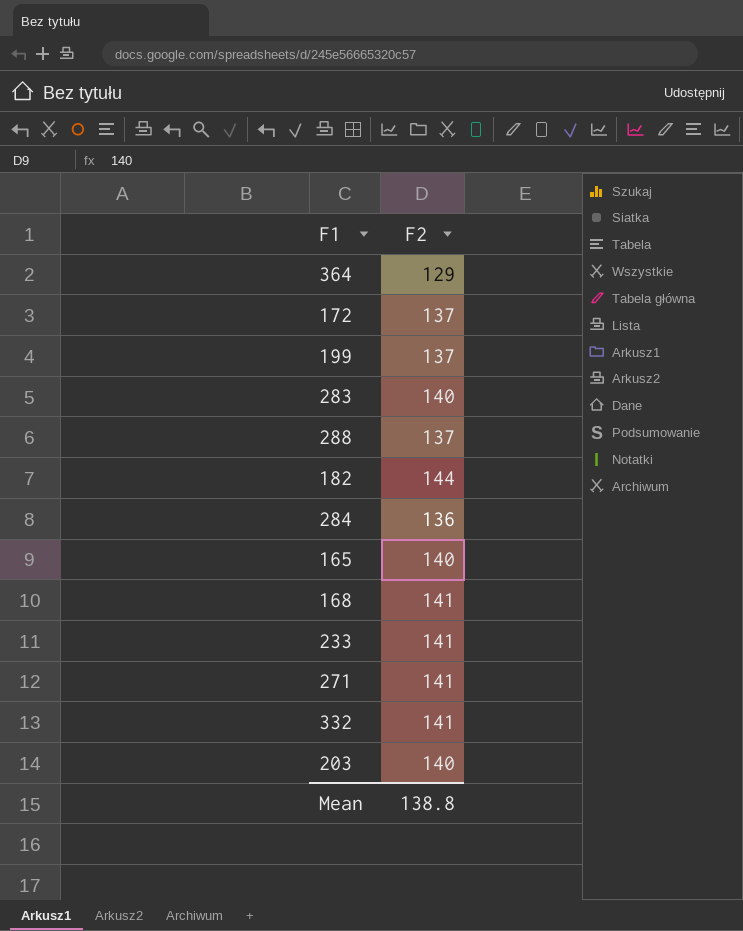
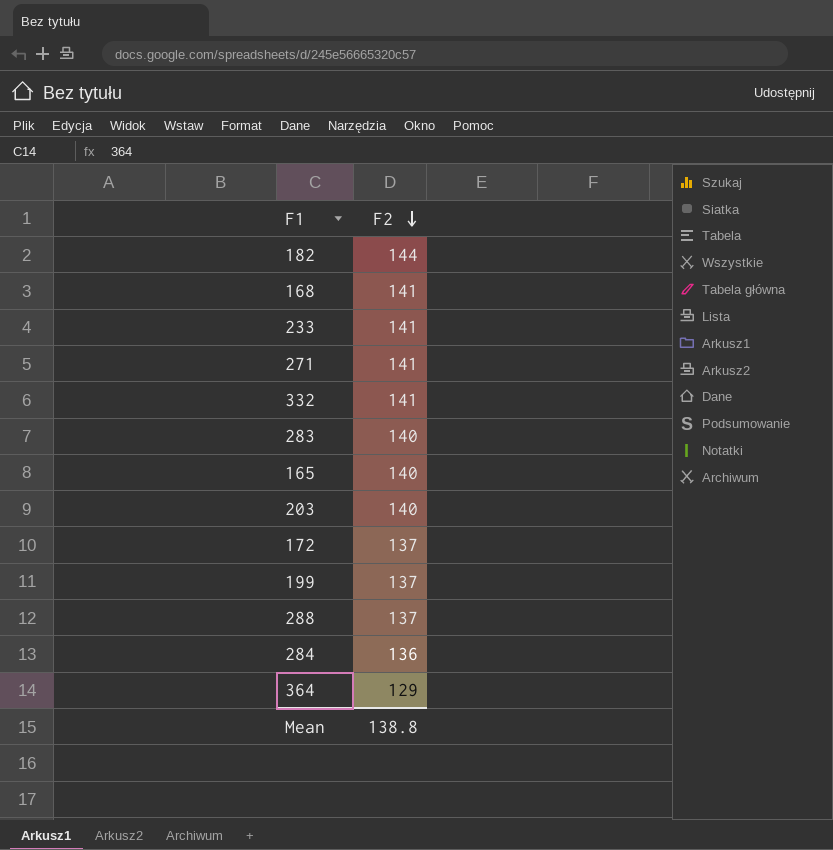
row order: none -> F2 descending

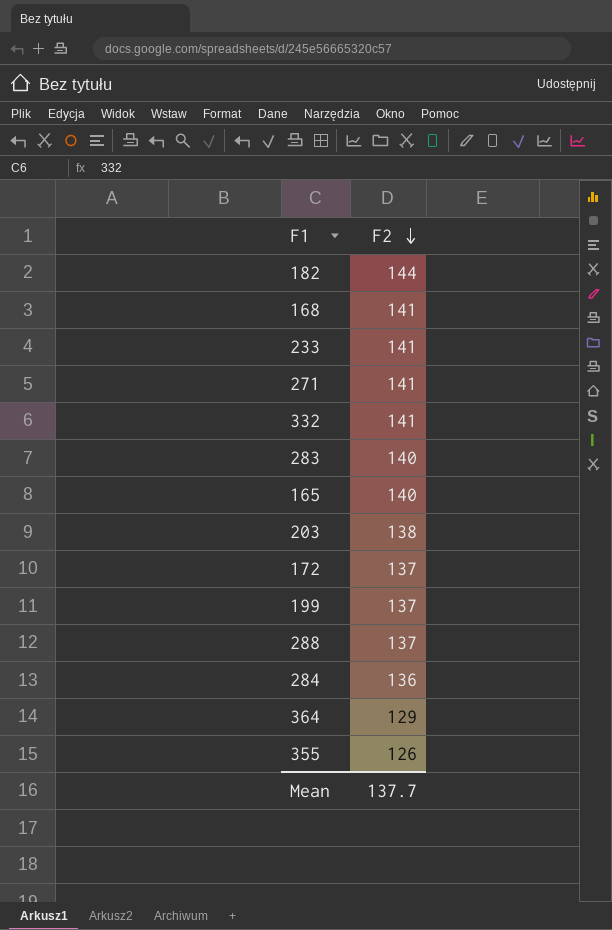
203 | F2: 140 -> 138
row 355: none -> 126
Mean | F2: 138.8 -> 137.7

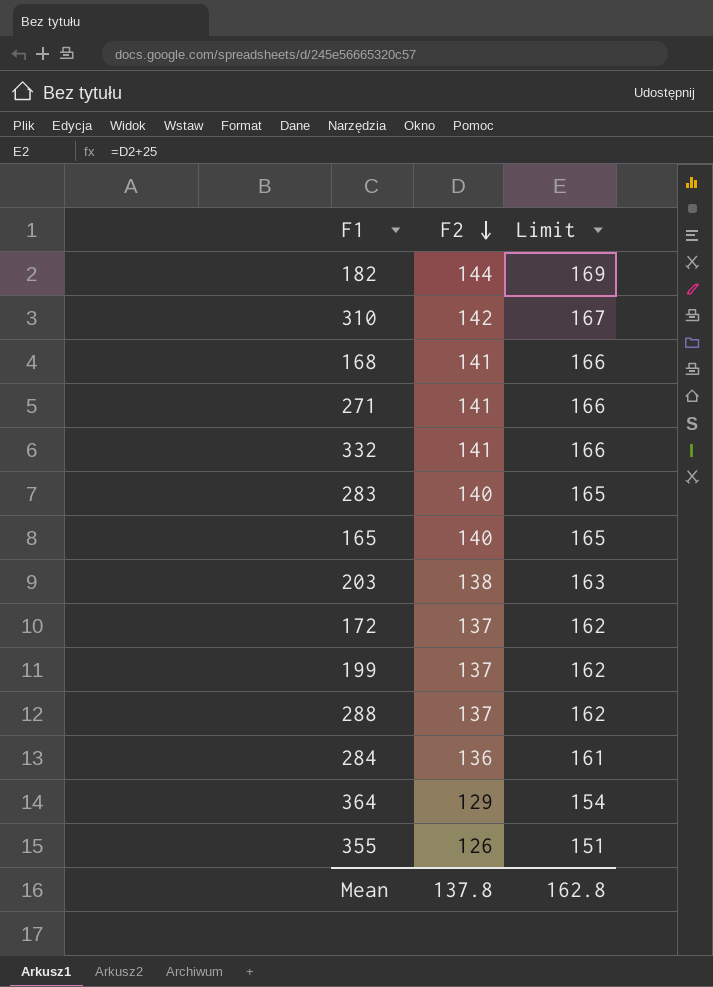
column Limit | formula: none -> [F2] + 25
row 233: 141 -> none
row 310: none -> 142 | 167
Mean | F2: 137.7 -> 137.8

